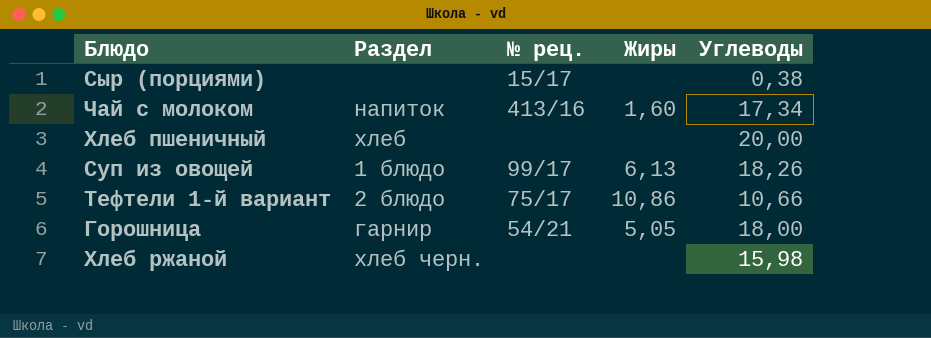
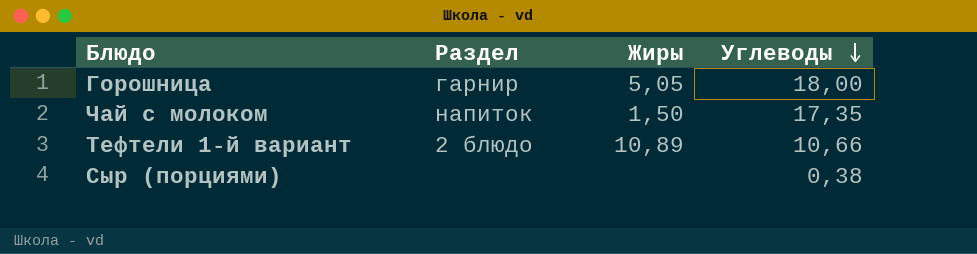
row order: none -> Углеводы descending
column № рец. | position: 3 -> none
row Хлеб пшеничный: хлеб | none | none | 20,00 -> none
row Суп из овощей: 1 блюдо | 99/17 | 6,13 | 18,26 -> none
row Хлеб ржаной: хлеб черн. | none | none | 15,98 -> none
Чай с молоком | Жиры: 1,60 -> 1,50
Чай с молоком | Углеводы: 17,34 -> 17,35
Тефтели 1-й вариант | Жиры: 10,86 -> 10,89

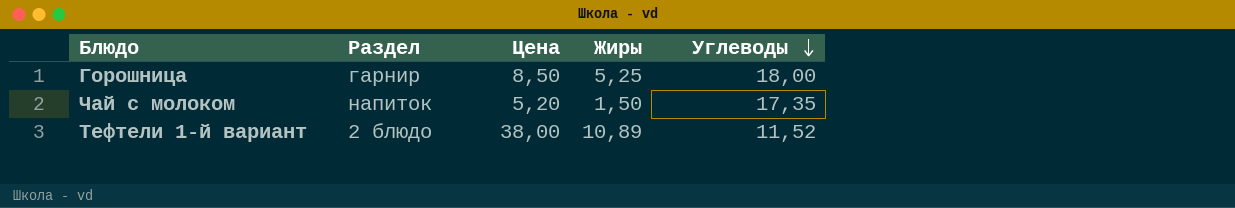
column Цена | position: none -> 3
row Сыр (порциями): none | none | 0,38 -> none
Горошница | Жиры: 5,05 -> 5,25
Тефтели 1-й вариант | Углеводы: 10,66 -> 11,52

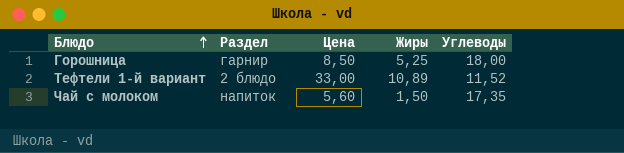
row order: Углеводы descending -> Блюдо ascending
Тефтели 1-й вариант | Цена: 38,00 -> 33,00
Чай с молоком | Цена: 5,20 -> 5,60

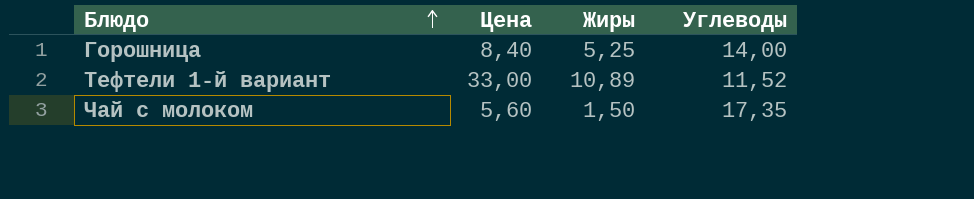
column Раздел | position: 2 -> none
Горошница | Цена: 8,50 -> 8,40
Горошница | Углеводы: 18,00 -> 14,00

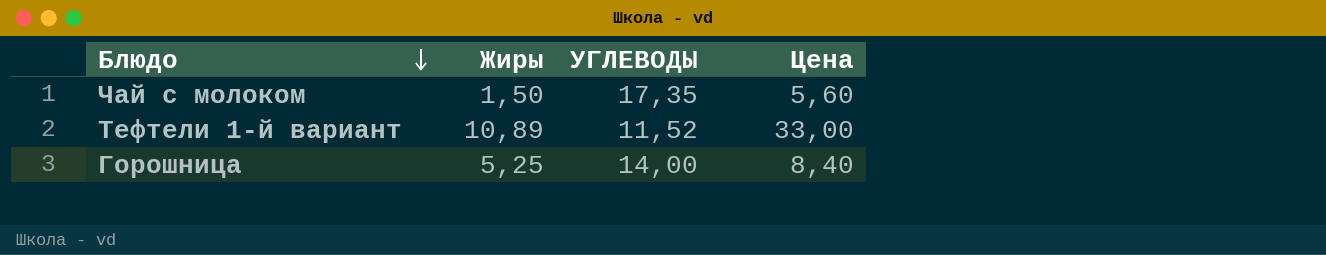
row order: Блюдо ascending -> Блюдо descending
column name: Углеводы -> УГЛЕВОДЫ
column Цена | position: 2 -> 4

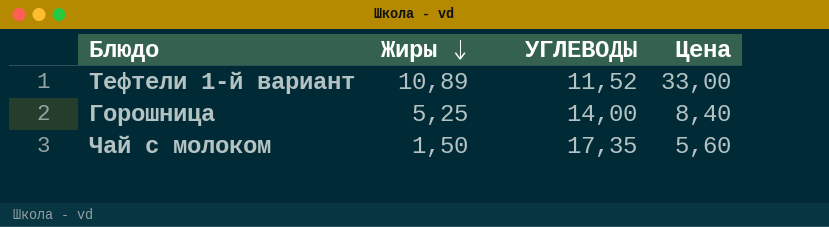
row order: Блюдо descending -> Жиры descending

